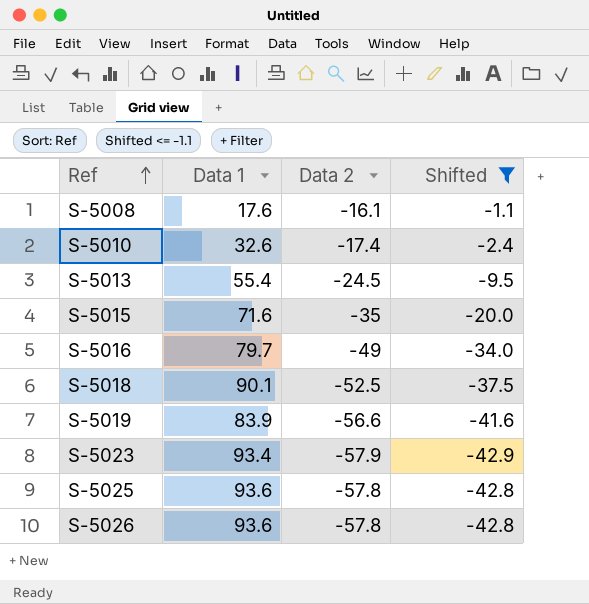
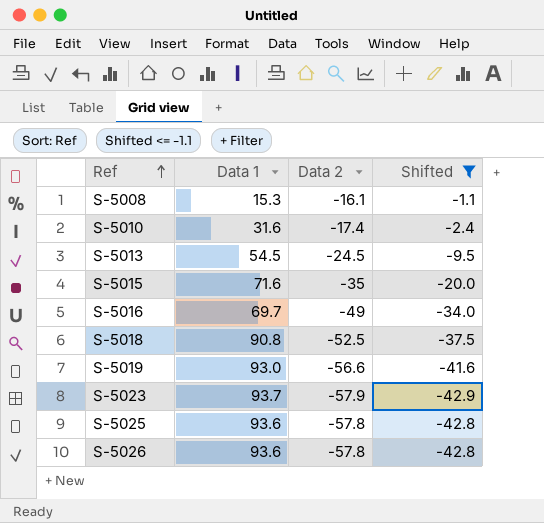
S-5008 | Data 1: 17.6 -> 15.3
S-5010 | Data 1: 32.6 -> 31.6
S-5013 | Data 1: 55.4 -> 54.5
S-5016 | Data 1: 79.7 -> 69.7
S-5018 | Data 1: 90.1 -> 90.8
S-5019 | Data 1: 83.9 -> 93.0
S-5023 | Data 1: 93.4 -> 93.7

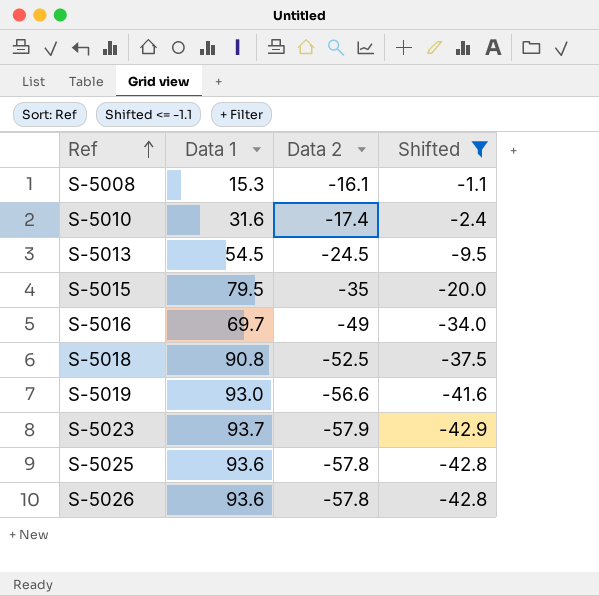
S-5015 | Data 1: 71.6 -> 79.5

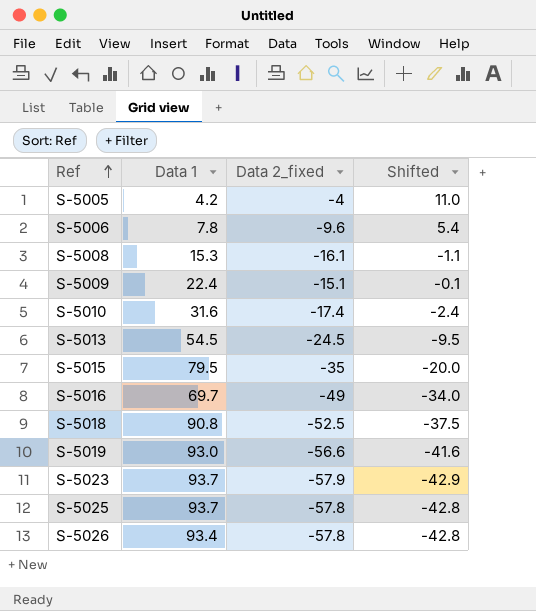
filter: Shifted <= -1.1 -> none
column name: Data 2 -> Data 2_fixed
S-5025 | Data 1: 93.6 -> 93.7
S-5026 | Data 1: 93.6 -> 93.4

